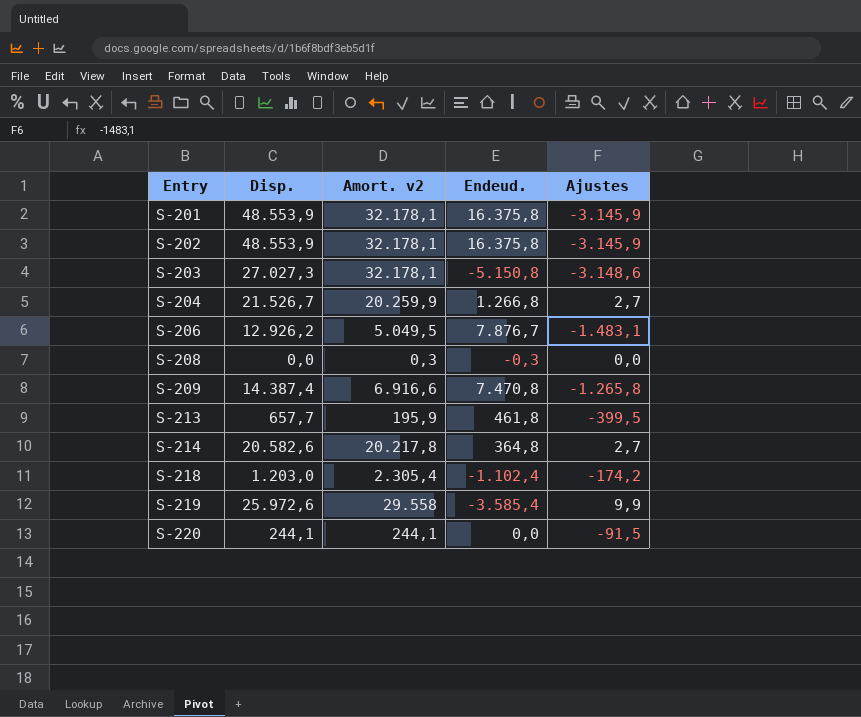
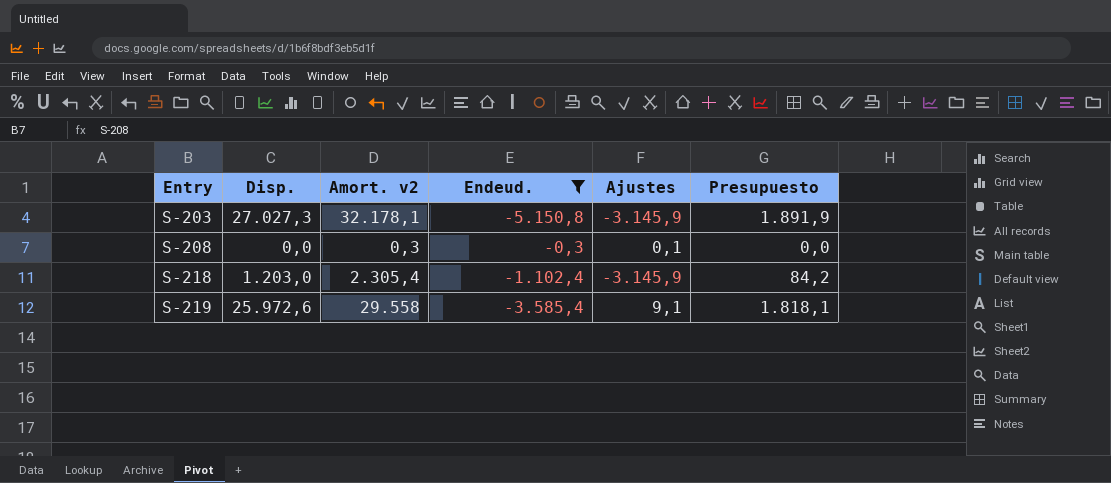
filter: none -> Endeud. <= -0,3
column Presupuesto | formula: none -> [Disp.] * 0,07
S-203 | Ajustes: -3.148,6 -> -3.145,9
S-208 | Ajustes: 0,0 -> 0,1
S-218 | Ajustes: -174,2 -> -3.145,9
S-219 | Ajustes: 9,9 -> 9,1

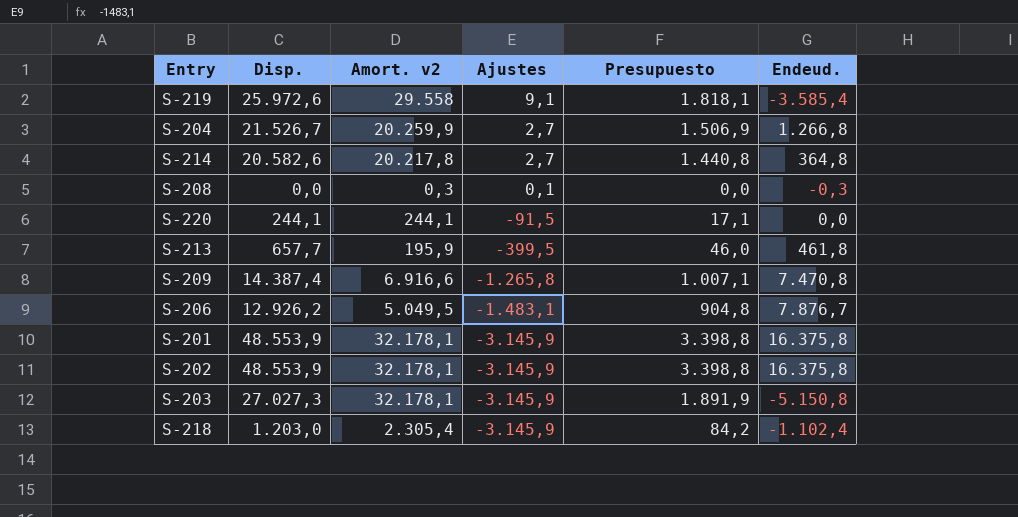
filter: Endeud. <= -0,3 -> none
row order: Entry ascending -> Ajustes descending
column Endeud. | position: 4 -> 6

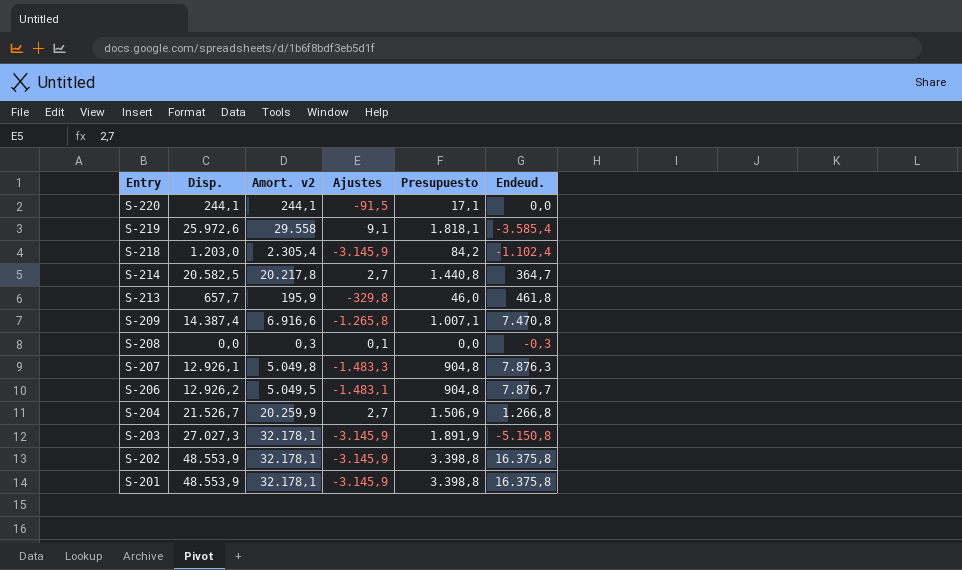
row order: Ajustes descending -> Entry descending
S-214 | Disp.: 20.582,6 -> 20.582,5
S-214 | Endeud.: 364,8 -> 364,7
S-213 | Ajustes: -399,5 -> -329,8
row S-207: none -> 12.926,1 | 5.049,8 | -1.483,3 | 904,8 | 7.876,3

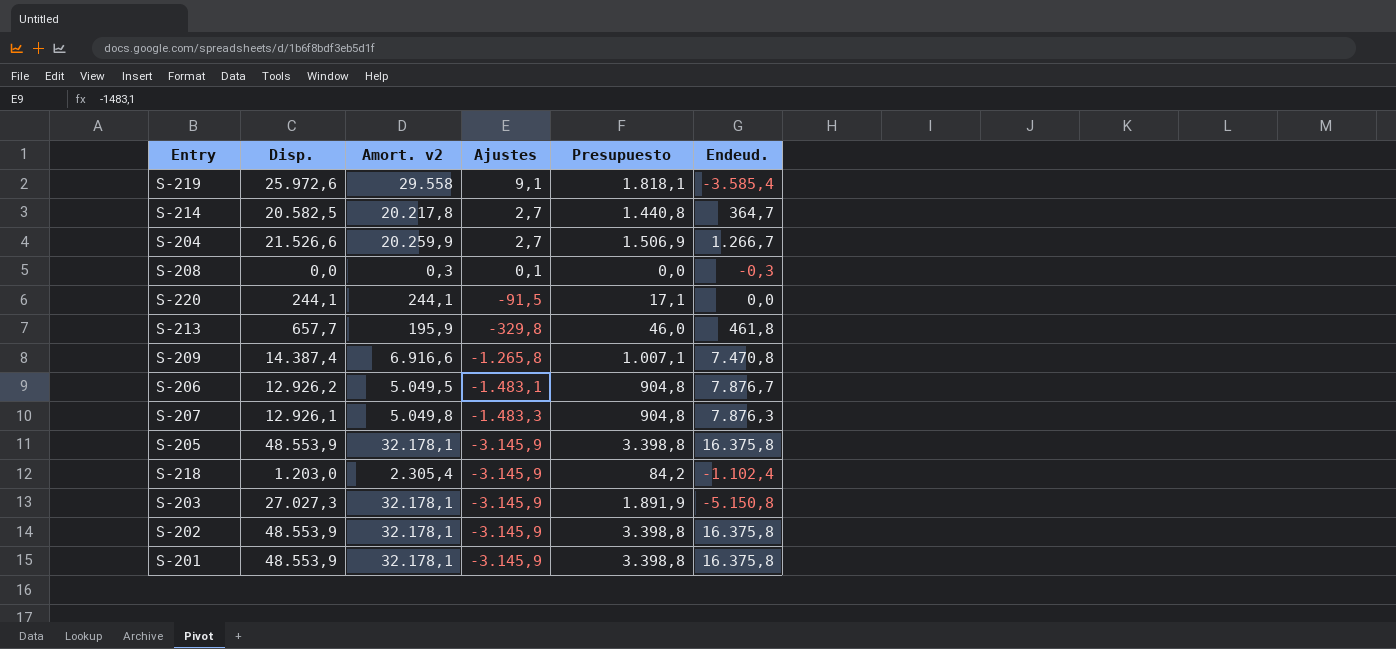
row order: Entry descending -> Ajustes descending
S-204 | Disp.: 21.526,7 -> 21.526,6
S-204 | Endeud.: 1.266,8 -> 1.266,7
row S-205: none -> 48.553,9 | 32.178,1 | -3.145,9 | 3.398,8 | 16.375,8

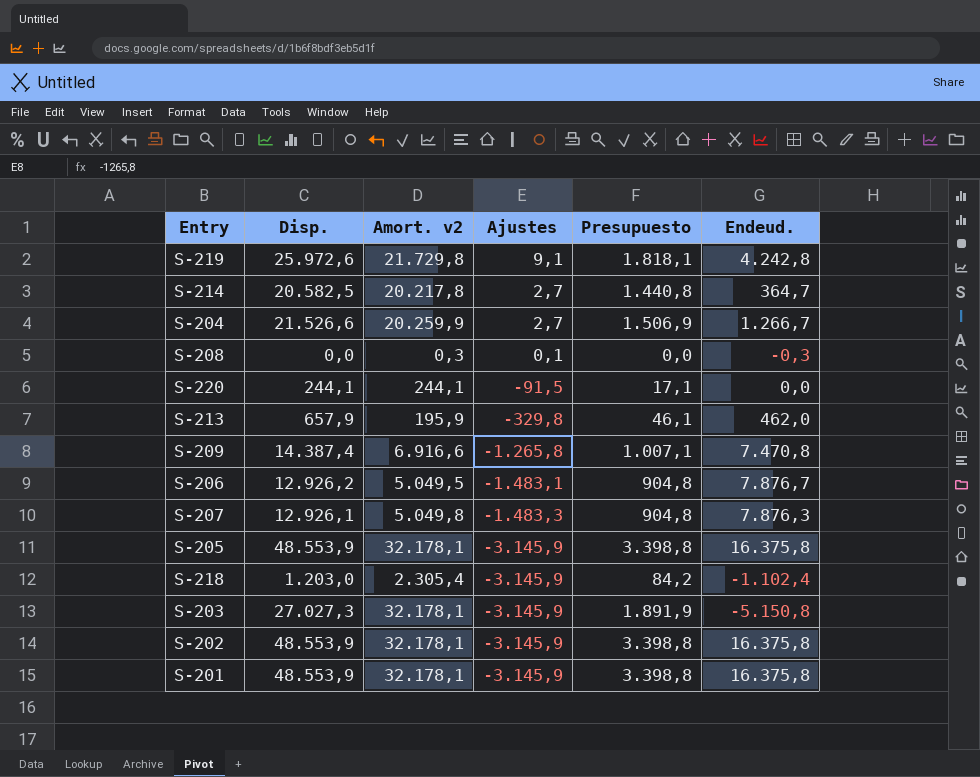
S-219 | Amort. v2: 29.558 -> 21.729,8
S-219 | Endeud.: -3.585,4 -> 4.242,8
S-213 | Disp.: 657,7 -> 657,9
S-213 | Presupuesto: 46,0 -> 46,1
S-213 | Endeud.: 461,8 -> 462,0

